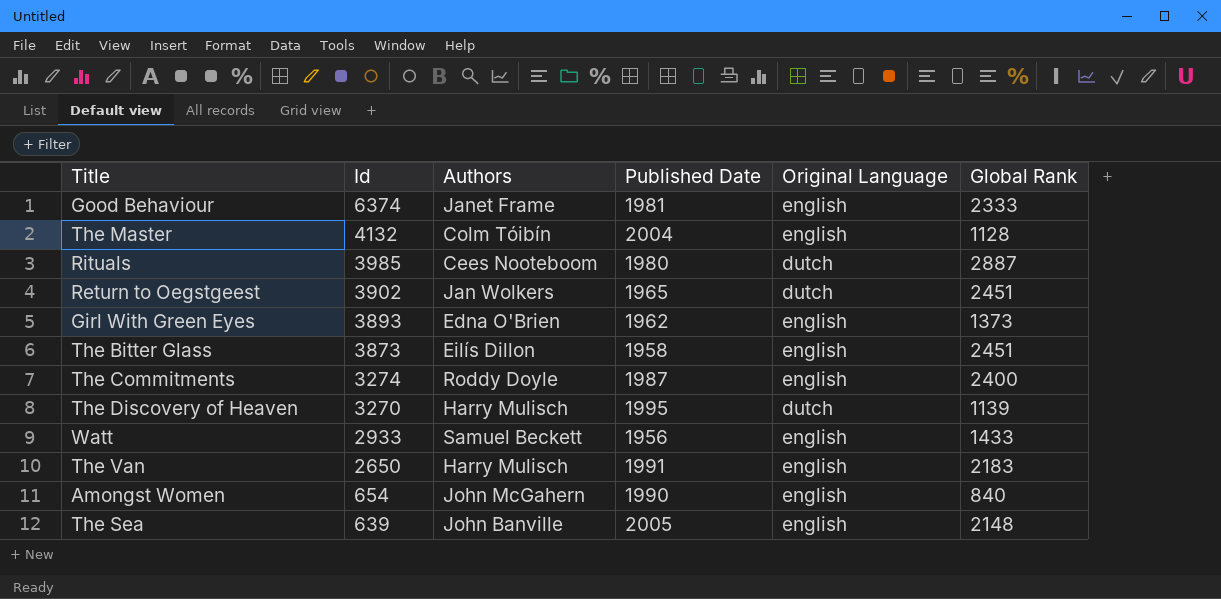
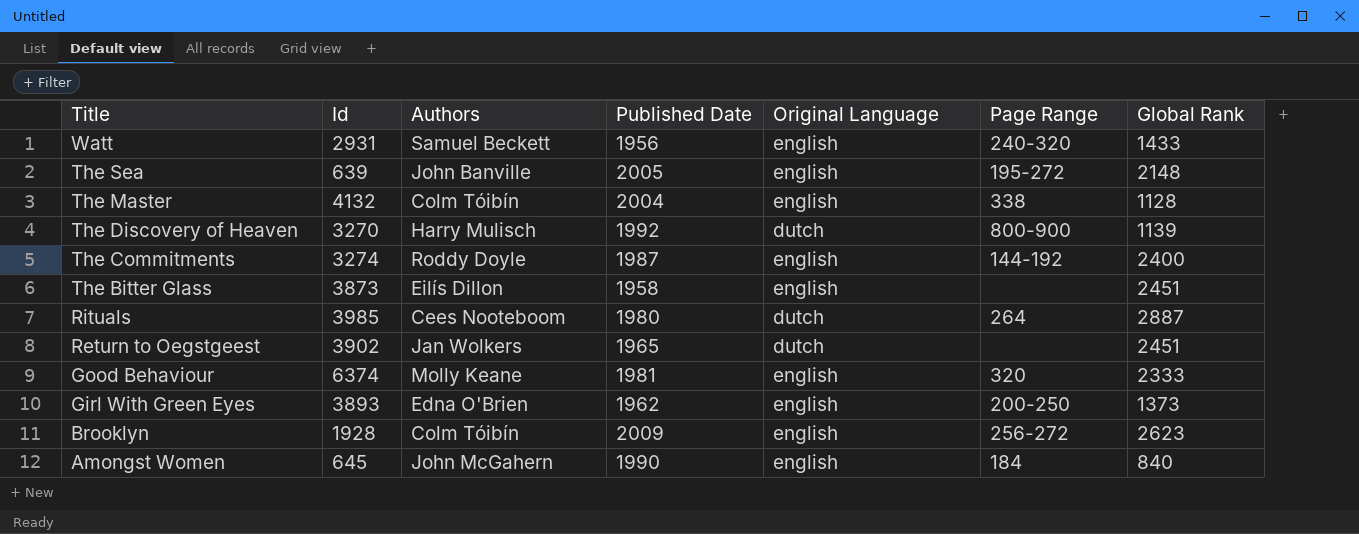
row order: Id descending -> Title descending
column Page Range | position: none -> 6
row The Van: 2650 | Harry Mulisch | 1991 | english | 2183 -> none
Watt | Id: 2933 -> 2931
The Discovery of Heaven | Published Date: 1995 -> 1992
Good Behaviour | Authors: Janet Frame -> Molly Keane
row Brooklyn: none -> 1928 | Colm Tóibín | 2009 | english | 256-272 | 2623
Amongst Women | Id: 654 -> 645

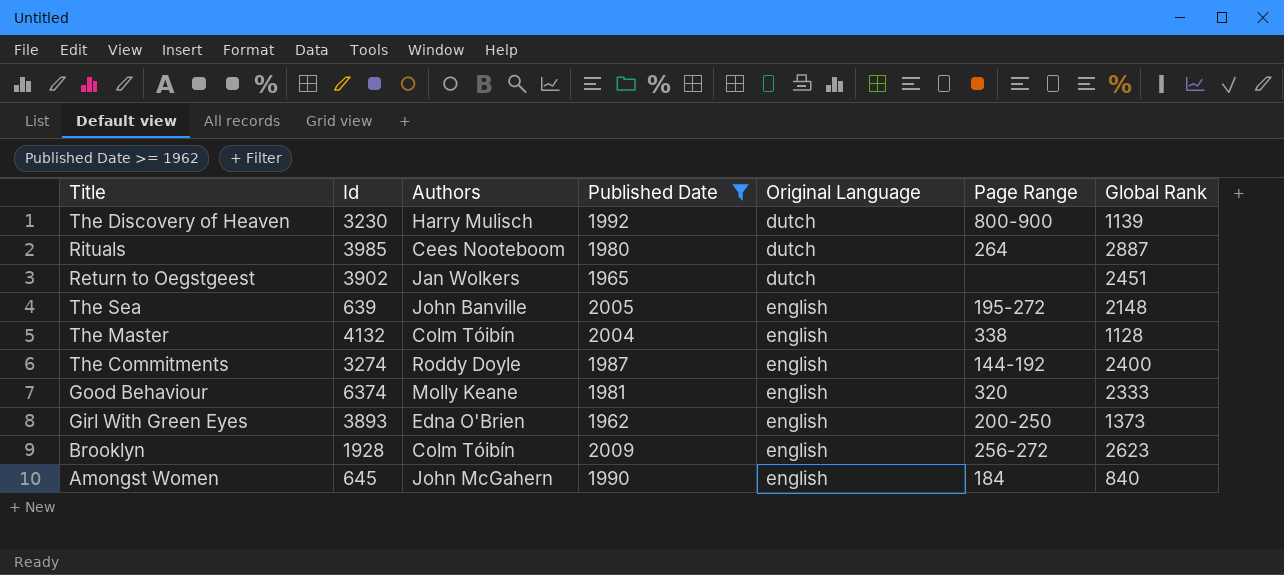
filter: none -> Published Date >= 1962
row order: Title descending -> Original Language ascending
The Discovery of Heaven | Id: 3270 -> 3230

